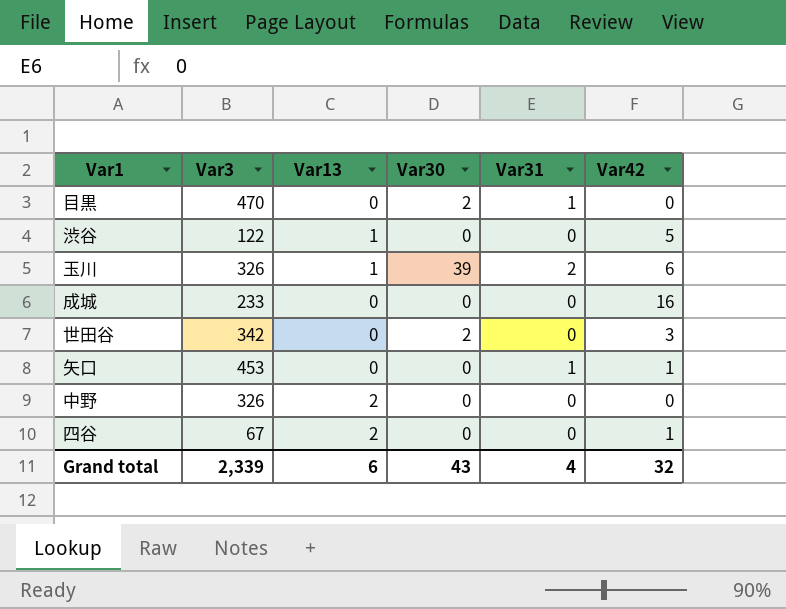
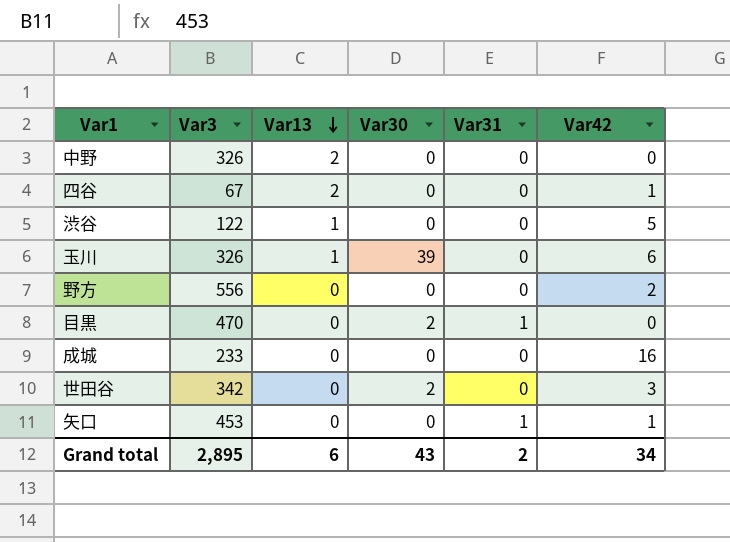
row order: none -> Var13 descending
玉川 | Var31: 2 -> 0
row 野方: none -> 556 | 0 | 0 | 0 | 2
Grand total | Var3: 2,339 -> 2,895
Grand total | Var31: 4 -> 2
Grand total | Var42: 32 -> 34

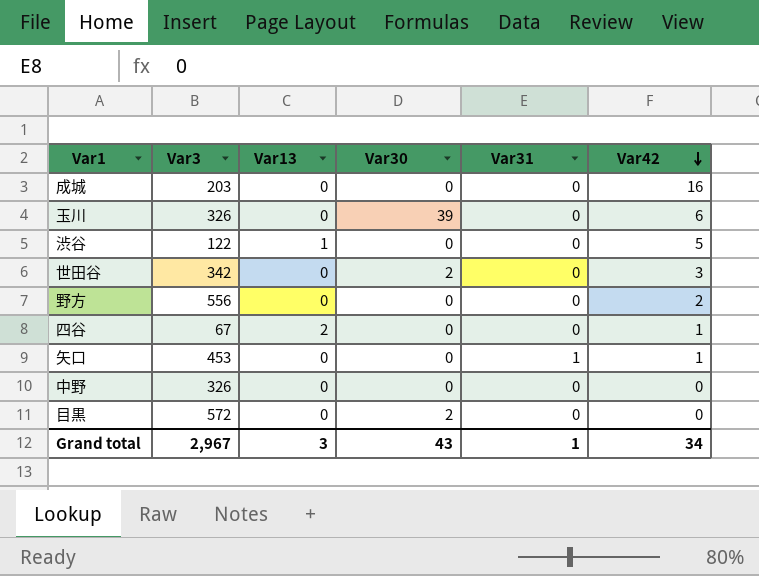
row order: Var13 descending -> Var42 descending
成城 | Var3: 233 -> 203
玉川 | Var13: 1 -> 0
中野 | Var13: 2 -> 0
目黒 | Var3: 470 -> 572
目黒 | Var31: 1 -> 0
Grand total | Var3: 2,895 -> 2,967
Grand total | Var13: 6 -> 3
Grand total | Var31: 2 -> 1

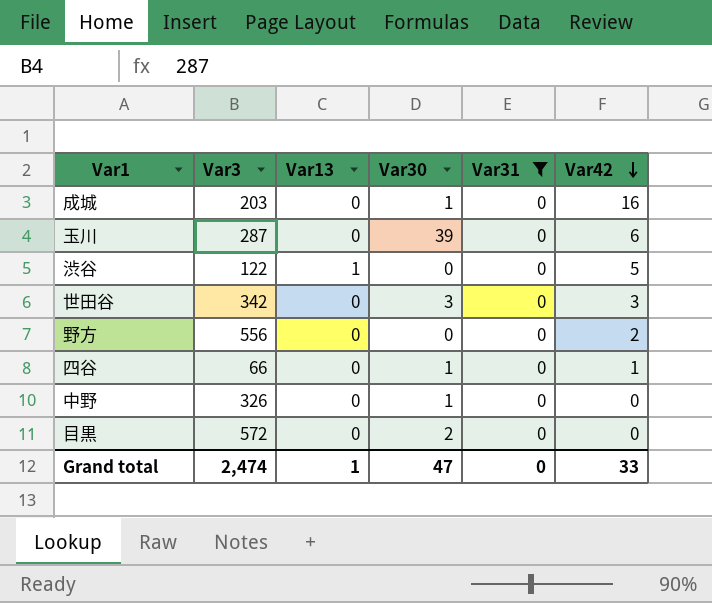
filter: none -> Var31 = 0
成城 | Var30: 0 -> 1
玉川 | Var3: 326 -> 287
世田谷 | Var30: 2 -> 3
四谷 | Var3: 67 -> 66
四谷 | Var13: 2 -> 0
四谷 | Var30: 0 -> 1
中野 | Var30: 0 -> 1
Grand total | Var3: 2,967 -> 2,474
Grand total | Var13: 3 -> 1
Grand total | Var30: 43 -> 47
Grand total | Var31: 1 -> 0
Grand total | Var42: 34 -> 33

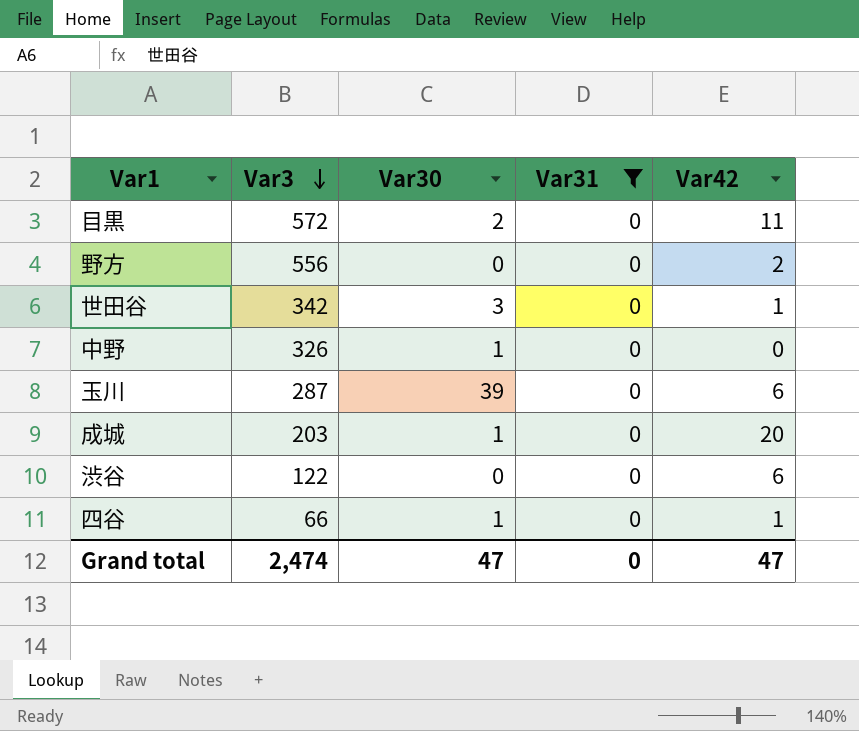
row order: Var42 descending -> Var3 descending
column Var13 | position: 3 -> none
目黒 | Var42: 0 -> 11
世田谷 | Var42: 3 -> 1
成城 | Var42: 16 -> 20
渋谷 | Var42: 5 -> 6
Grand total | Var42: 33 -> 47

